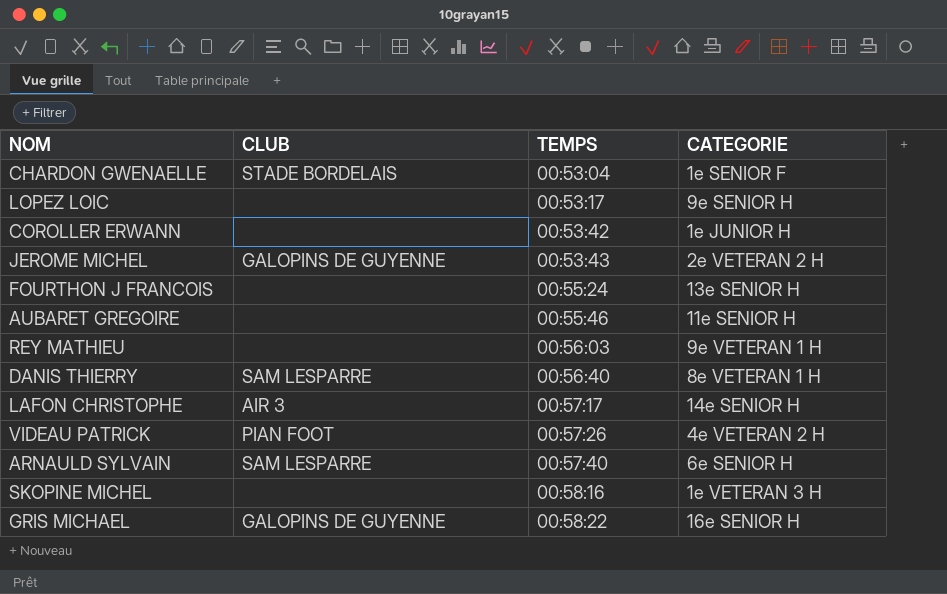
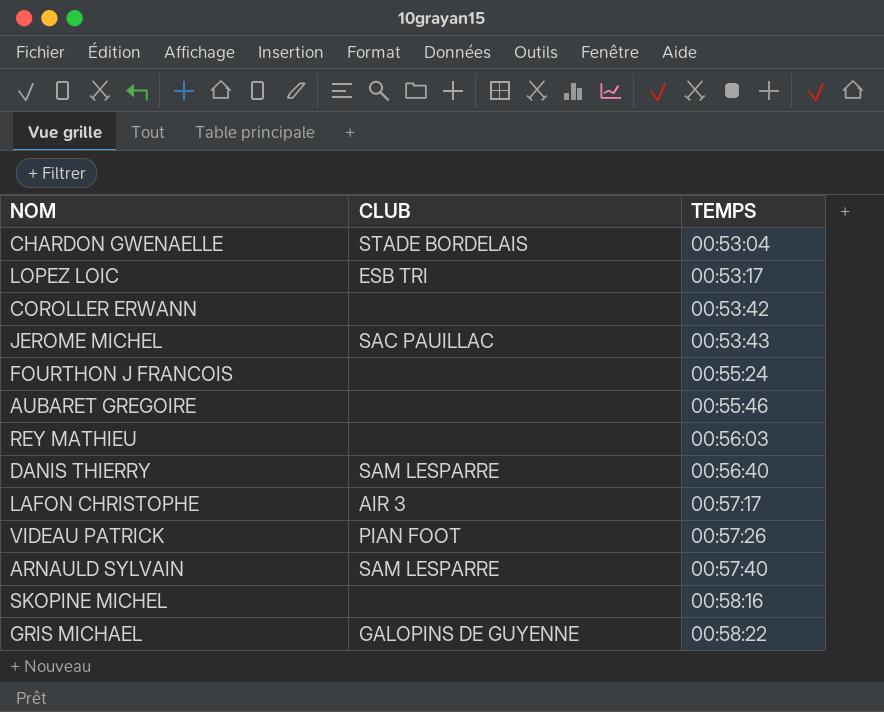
column CATEGORIE | position: 4 -> none
LOPEZ LOIC | CLUB: none -> ESB TRI
JEROME MICHEL | CLUB: GALOPINS DE GUYENNE -> SAC PAUILLAC

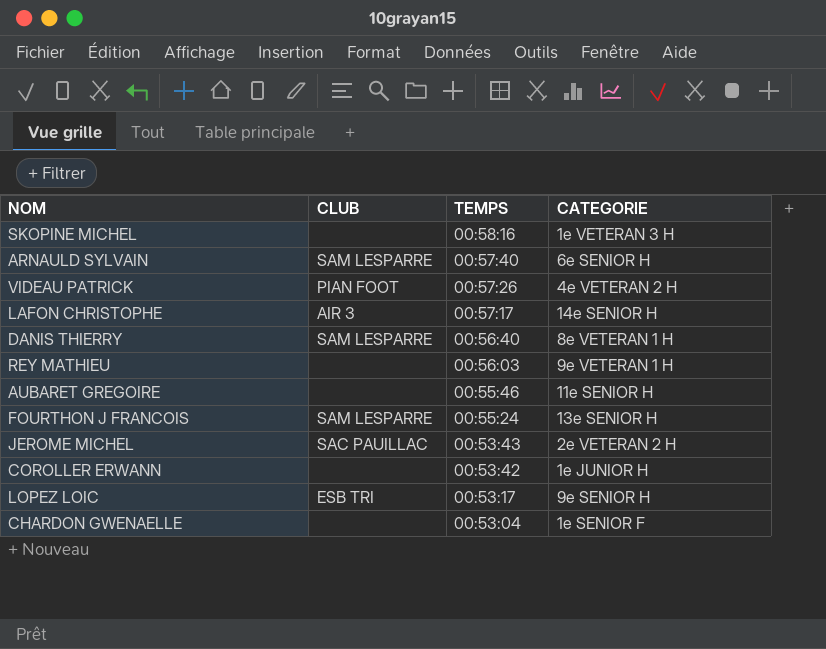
row order: TEMPS ascending -> TEMPS descending
column CATEGORIE | position: none -> 4
row GRIS MICHAEL: GALOPINS DE GUYENNE | 00:58:22 -> none
FOURTHON J FRANCOIS | CLUB: none -> SAM LESPARRE
CHARDON GWENAELLE | CLUB: STADE BORDELAIS -> none

